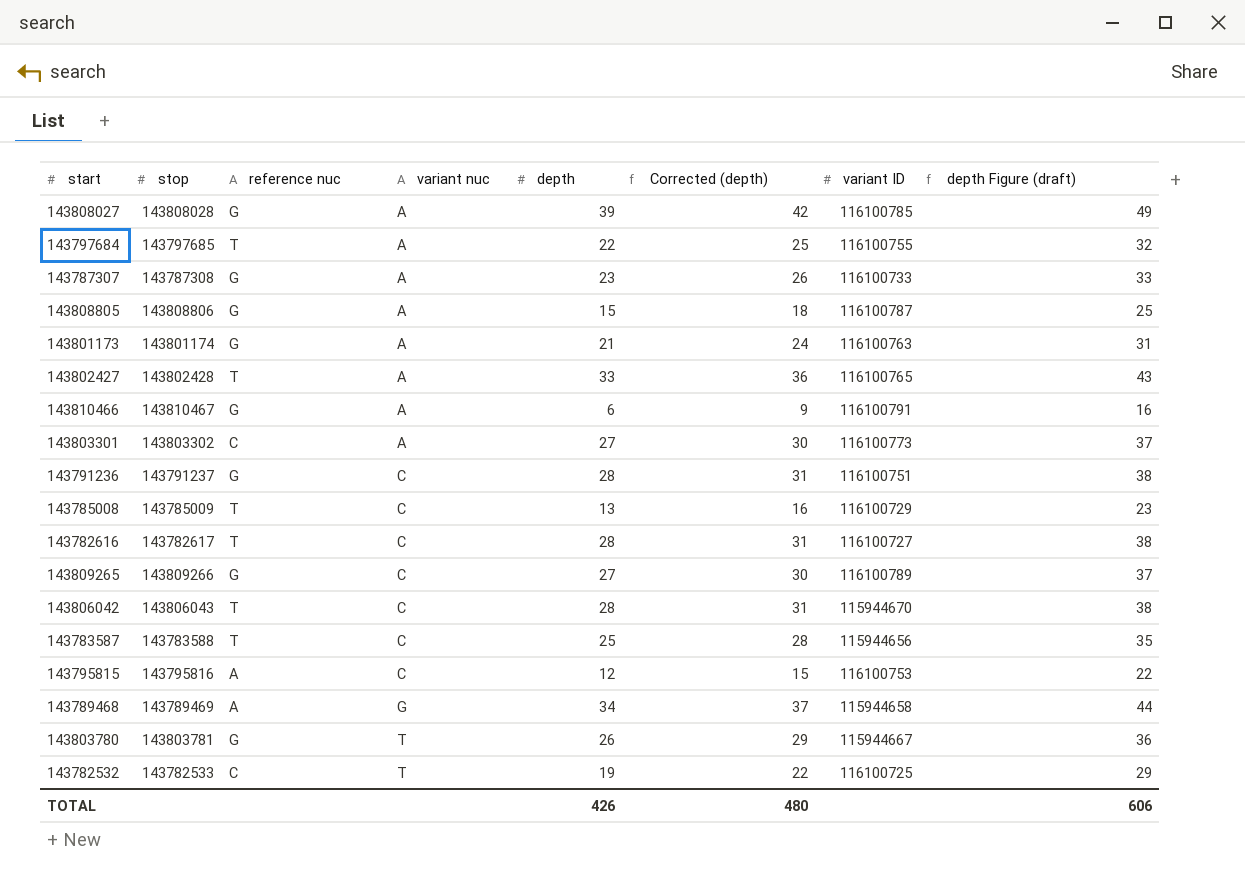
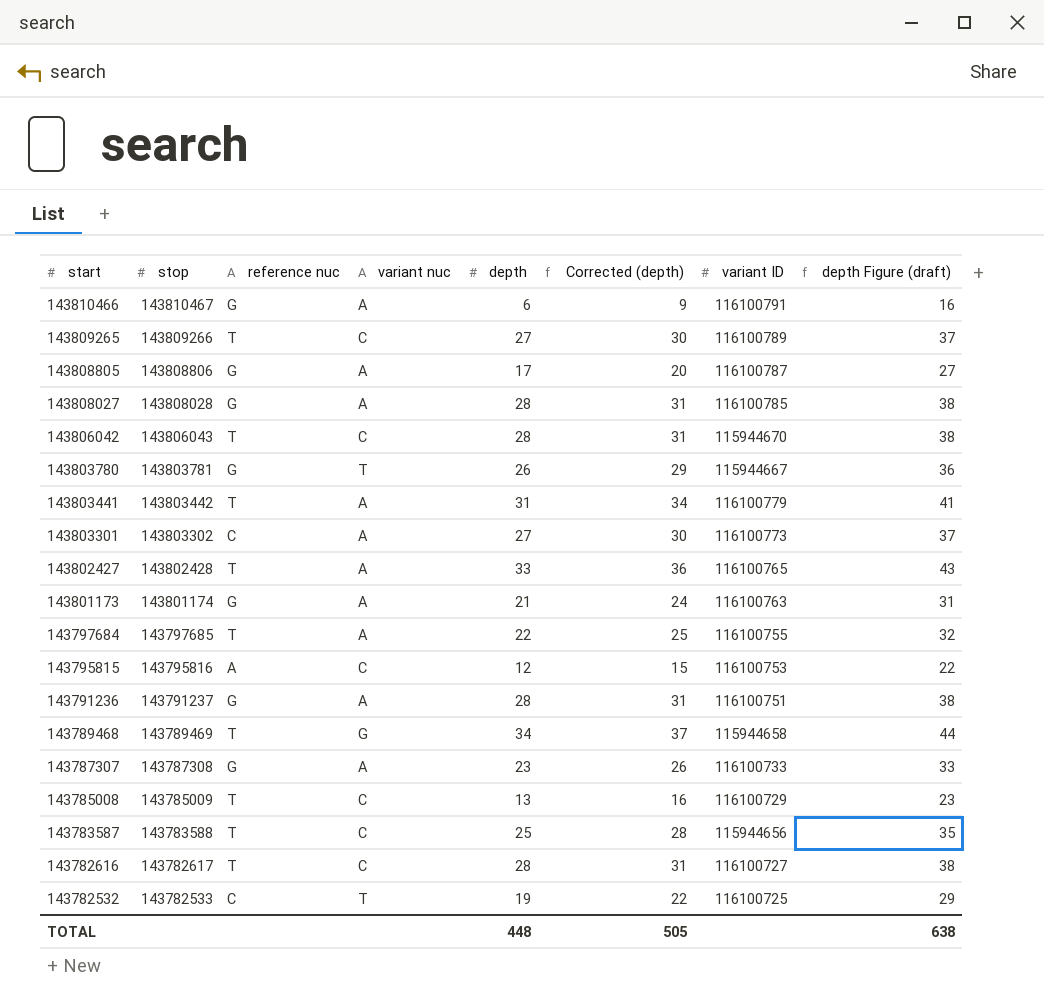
row order: variant nuc ascending -> start descending
143809265 | reference nuc: G -> T
143808805 | depth: 15 -> 17
143808805 | Corrected (depth): 18 -> 20
143808805 | depth Figure (draft): 25 -> 27
143808027 | depth: 39 -> 28
143808027 | Corrected (depth): 42 -> 31
143808027 | depth Figure (draft): 49 -> 38
row 143803441: none -> 143803442 | T | A | 31 | 34 | 116100779 | 41
143791236 | variant nuc: C -> A
143789468 | reference nuc: A -> T
TOTAL | depth: 426 -> 448
TOTAL | Corrected (depth): 480 -> 505
TOTAL | depth Figure (draft): 606 -> 638

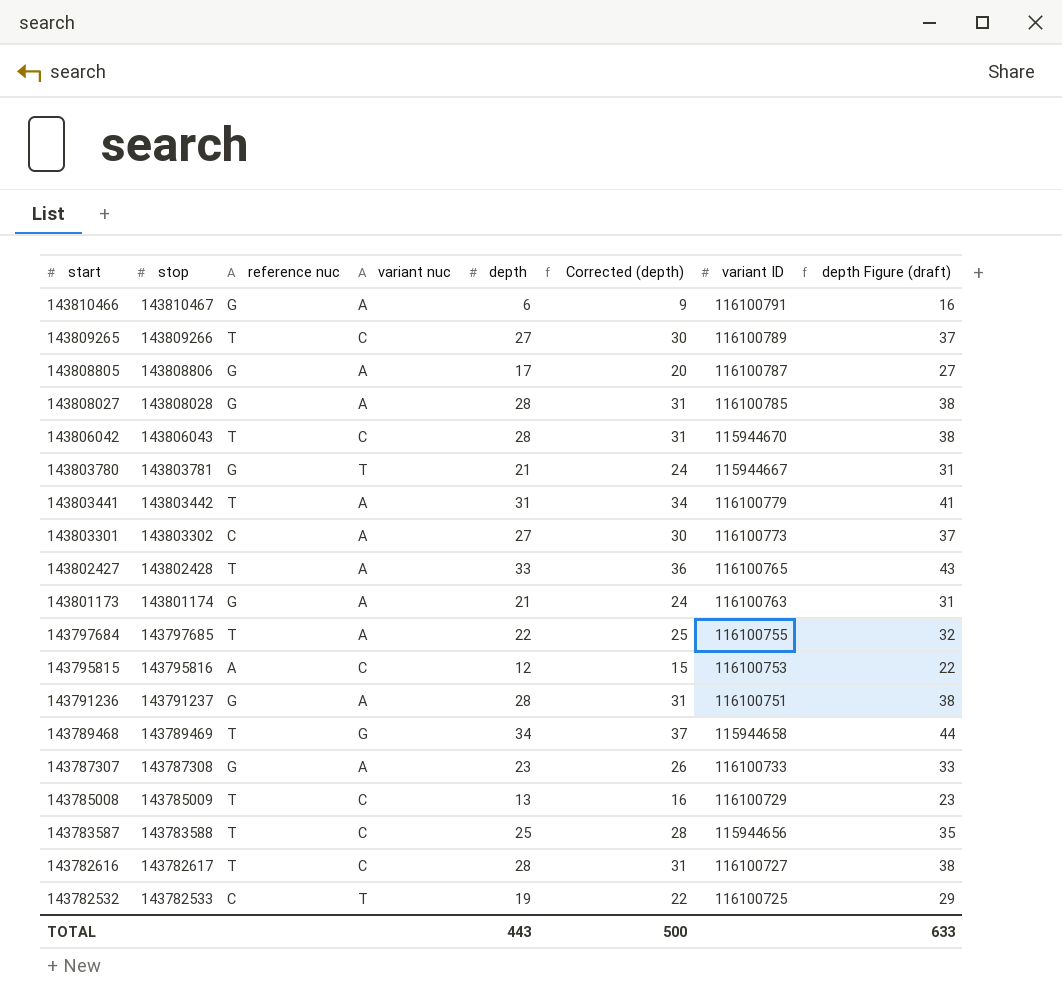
143803780 | depth: 26 -> 21
143803780 | Corrected (depth): 29 -> 24
143803780 | depth Figure (draft): 36 -> 31
TOTAL | depth: 448 -> 443
TOTAL | Corrected (depth): 505 -> 500
TOTAL | depth Figure (draft): 638 -> 633

